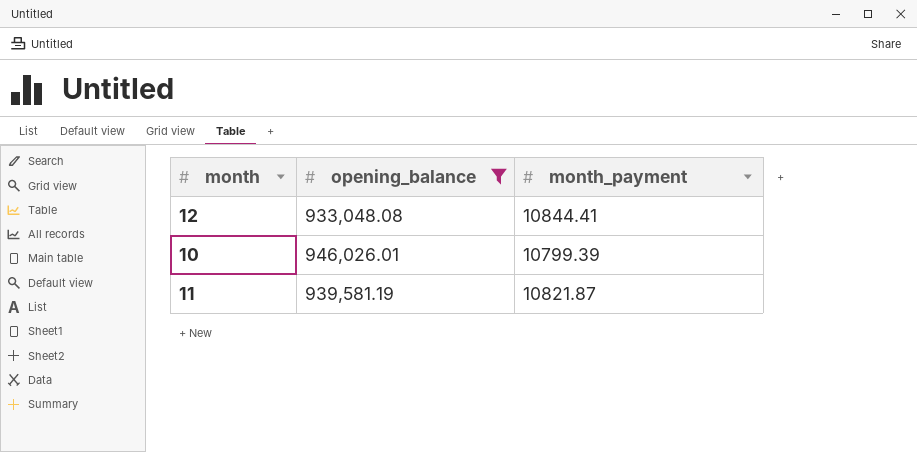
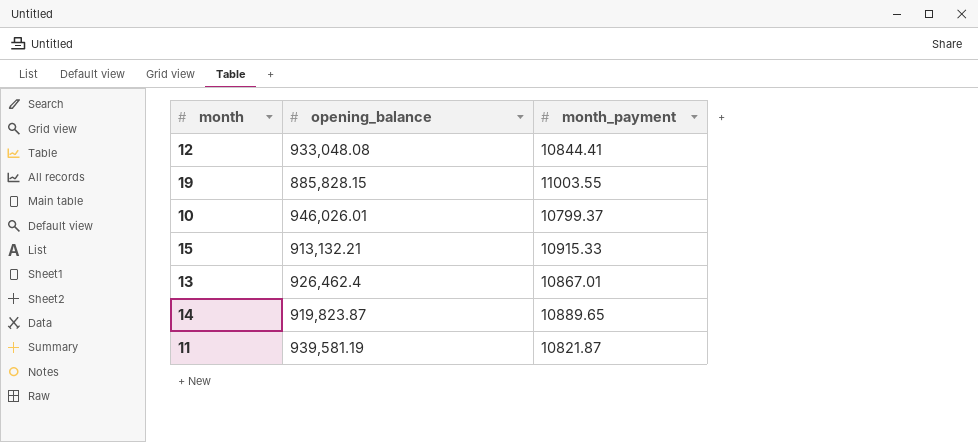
filter: opening_balance >= 933,048.08 -> none
10 | month_payment: 10799.39 -> 10799.37

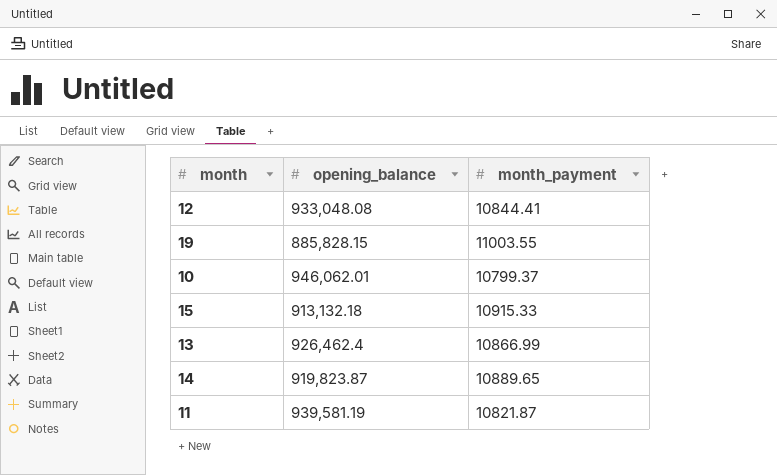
10 | opening_balance: 946,026.01 -> 946,062.01
15 | opening_balance: 913,132.21 -> 913,132.18
13 | month_payment: 10867.01 -> 10866.99

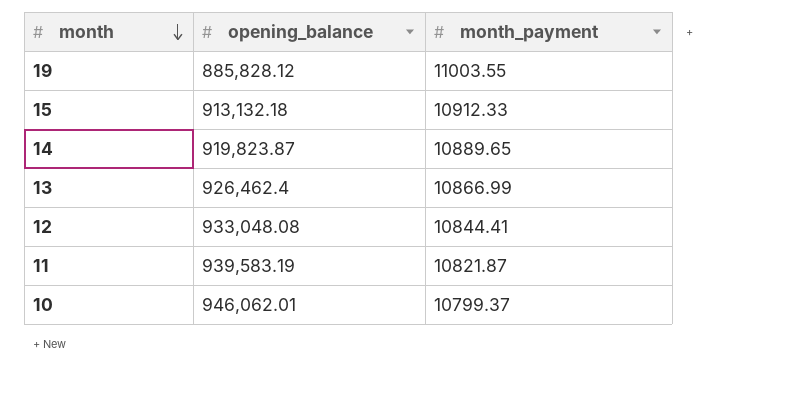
row order: none -> month descending
19 | opening_balance: 885,828.15 -> 885,828.12
15 | month_payment: 10915.33 -> 10912.33
11 | opening_balance: 939,581.19 -> 939,583.19

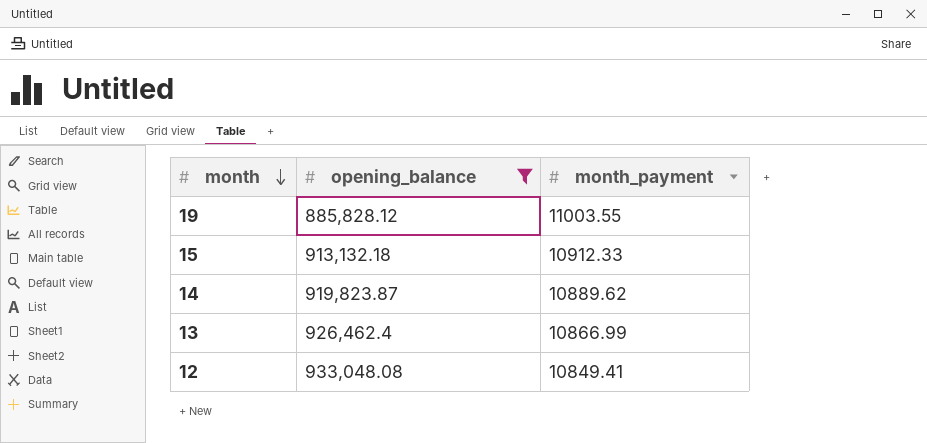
filter: none -> opening_balance <= 933,048.08
14 | month_payment: 10889.65 -> 10889.62
12 | month_payment: 10844.41 -> 10849.41

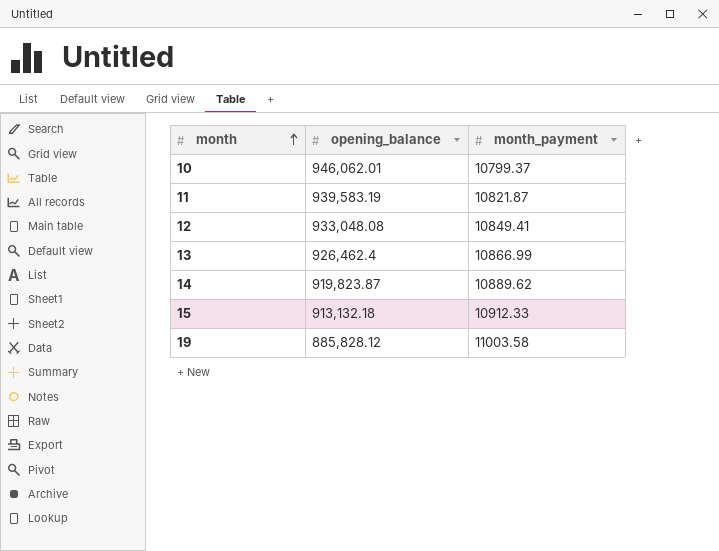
filter: opening_balance <= 933,048.08 -> none
row order: month descending -> month ascending
19 | month_payment: 11003.55 -> 11003.58

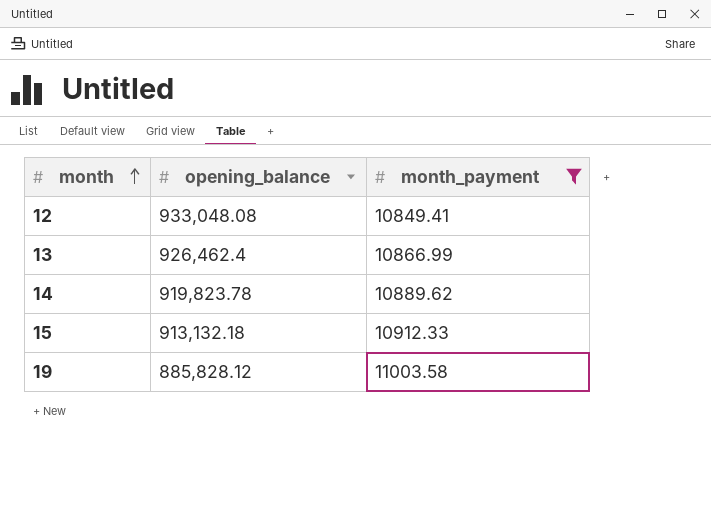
filter: none -> month_payment >= 10849.41
14 | opening_balance: 919,823.87 -> 919,823.78

